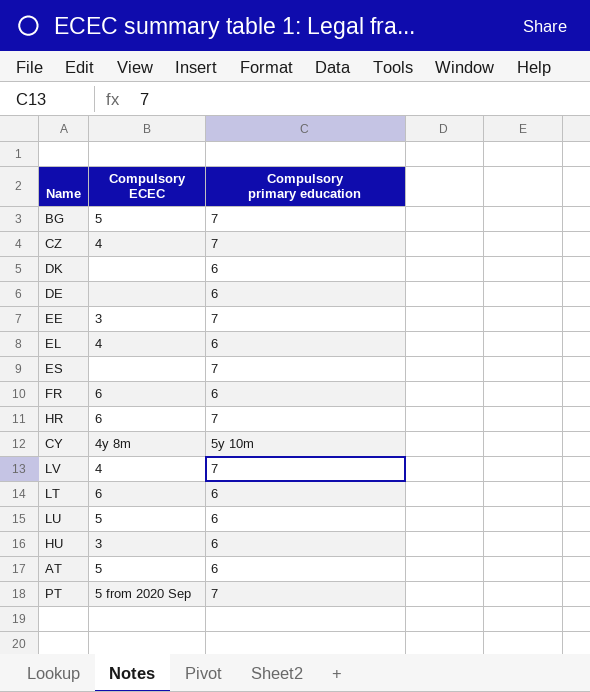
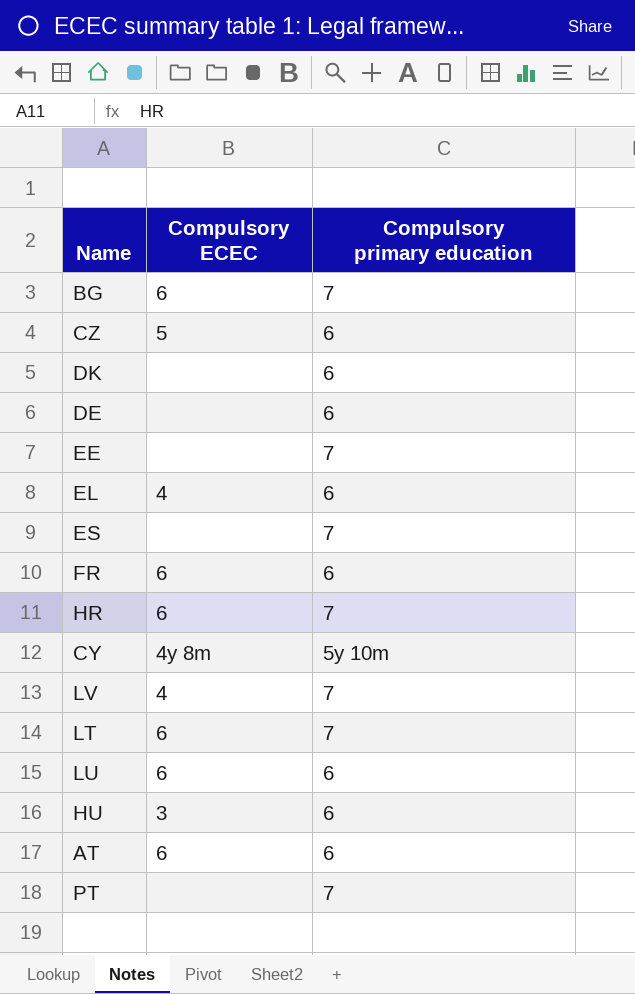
BG | Compulsory ECEC: 5 -> 6
CZ | Compulsory ECEC: 4 -> 5
CZ | Compulsory primary education: 7 -> 6
EE | Compulsory ECEC: 3 -> none
LT | Compulsory primary education: 6 -> 7
LU | Compulsory ECEC: 5 -> 6
AT | Compulsory ECEC: 5 -> 6
PT | Compulsory ECEC: 5 from 2020 Sep -> none

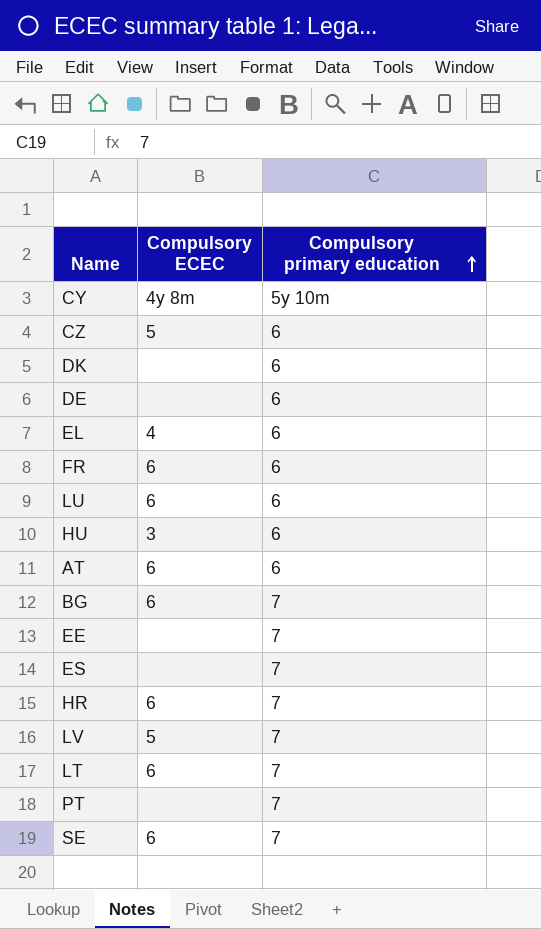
row order: none -> Compulsory primary education ascending
LV | Compulsory ECEC: 4 -> 5
row SE: none -> 6 | 7

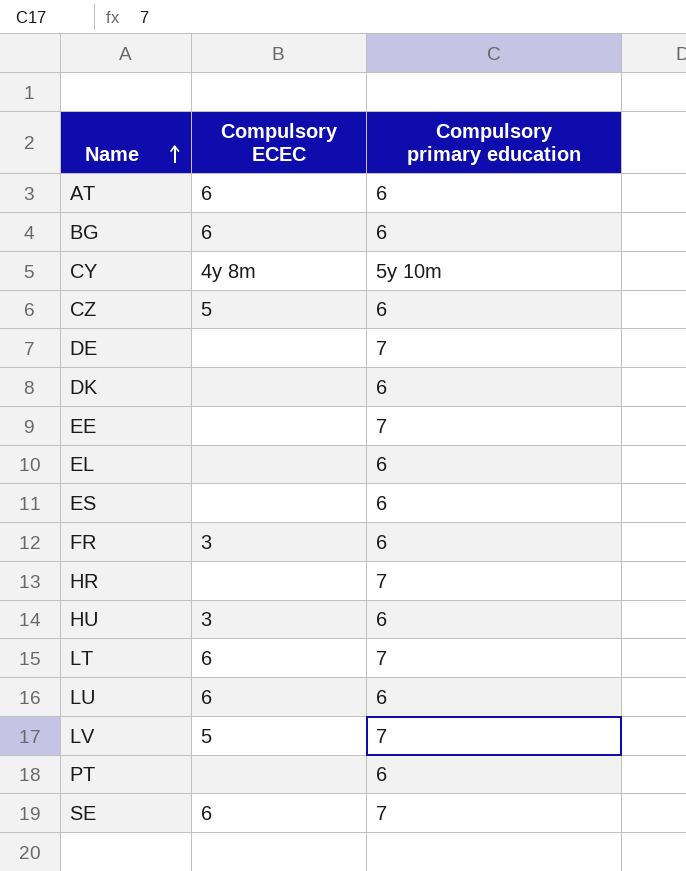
row order: Compulsory primary education ascending -> Name ascending
BG | Compulsory primary education: 7 -> 6
DE | Compulsory primary education: 6 -> 7
EL | Compulsory ECEC: 4 -> none
ES | Compulsory primary education: 7 -> 6
FR | Compulsory ECEC: 6 -> 3
HR | Compulsory ECEC: 6 -> none
PT | Compulsory primary education: 7 -> 6

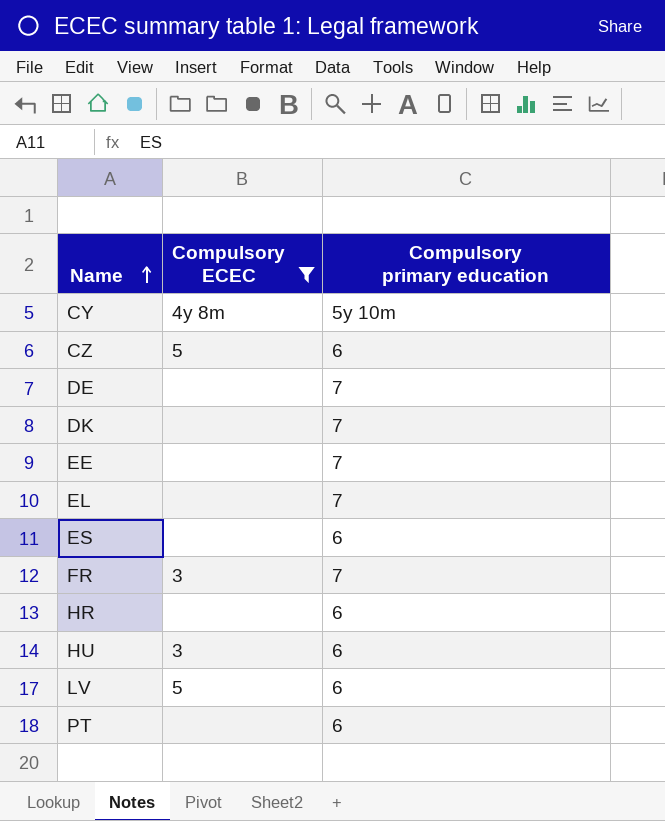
filter: none -> Compulsory ECEC != 6
DK | Compulsory primary education: 6 -> 7
EL | Compulsory primary education: 6 -> 7
FR | Compulsory primary education: 6 -> 7
HR | Compulsory primary education: 7 -> 6
LV | Compulsory primary education: 7 -> 6

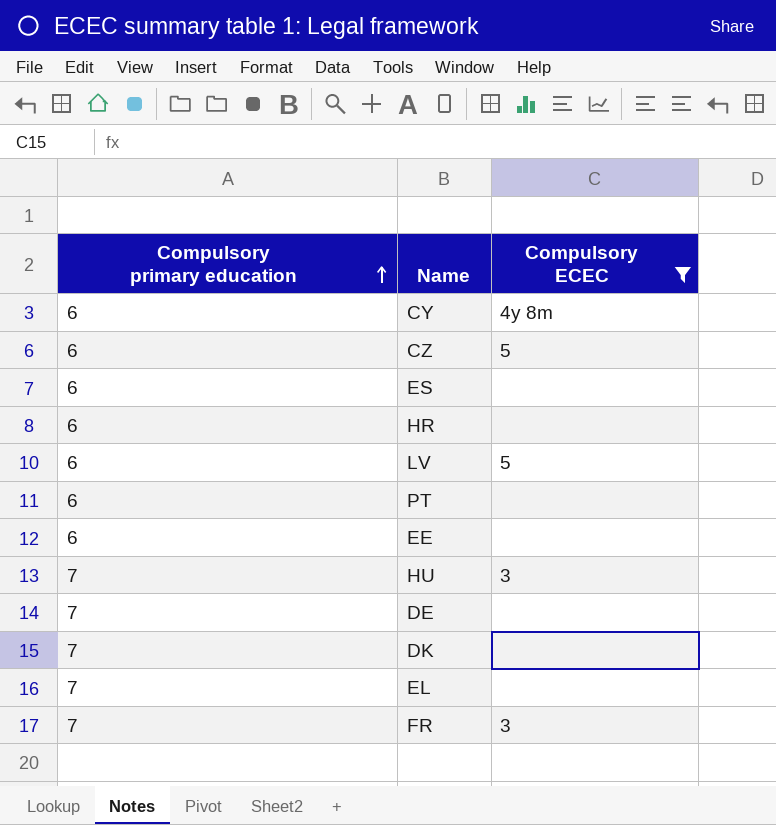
row order: Name ascending -> Compulsory primary education ascending
column Compulsory primary education | position: 3 -> 1
CY | Compulsory primary education: 5y 10m -> 6
EE | Compulsory primary education: 7 -> 6
HU | Compulsory primary education: 6 -> 7

